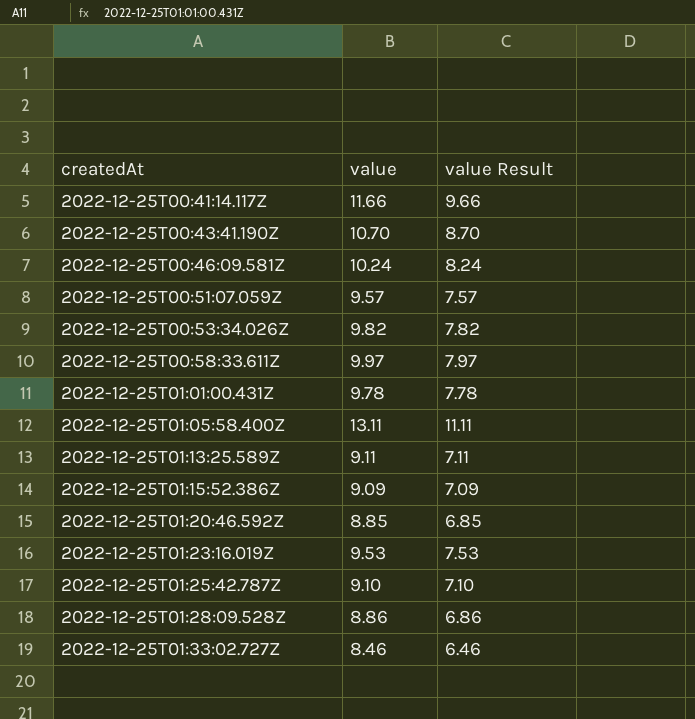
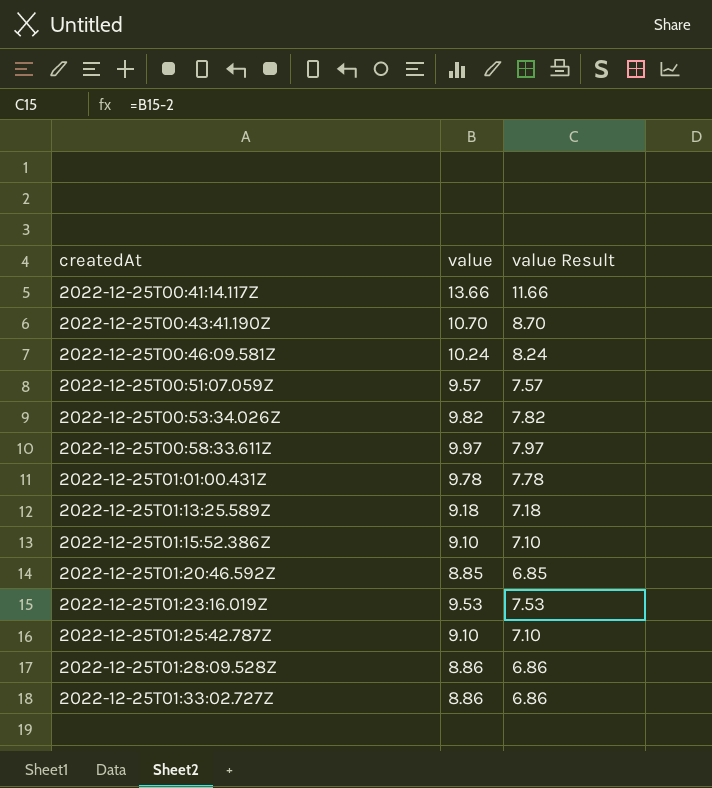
row 2022-12-25T01:05:58.400Z: 13.11 | 11.11 -> none
2022-12-25T00:41:14.117Z | value: 11.66 -> 13.66
2022-12-25T00:41:14.117Z | value Result: 9.66 -> 11.66
2022-12-25T01:13:25.589Z | value: 9.11 -> 9.18
2022-12-25T01:13:25.589Z | value Result: 7.11 -> 7.18
2022-12-25T01:15:52.386Z | value: 9.09 -> 9.10
2022-12-25T01:15:52.386Z | value Result: 7.09 -> 7.10
2022-12-25T01:33:02.727Z | value: 8.46 -> 8.86
2022-12-25T01:33:02.727Z | value Result: 6.46 -> 6.86

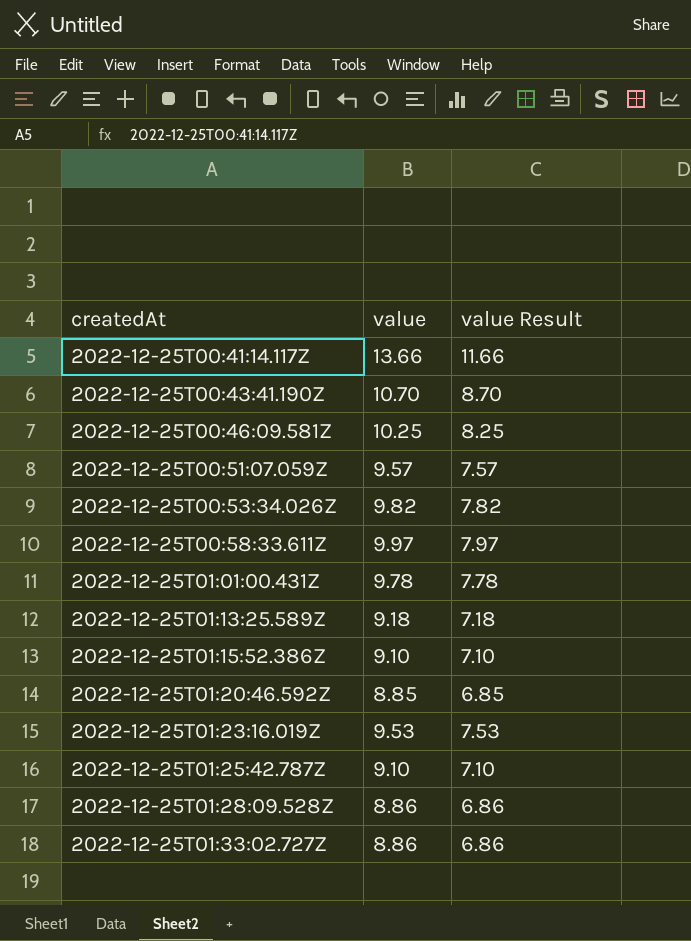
2022-12-25T00:46:09.581Z | value: 10.24 -> 10.25
2022-12-25T00:46:09.581Z | value Result: 8.24 -> 8.25

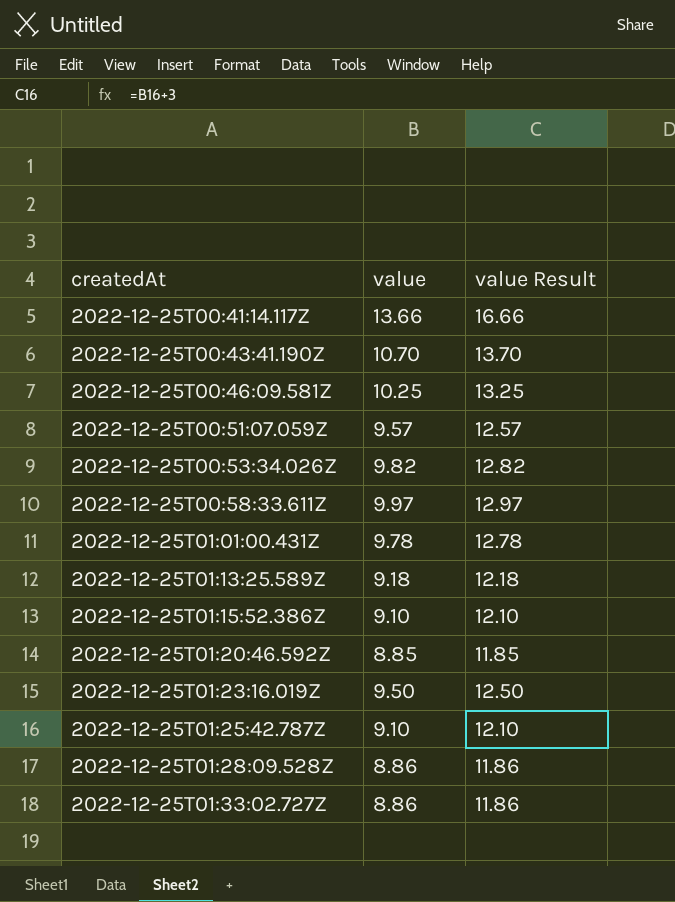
column value Result | formula: [value] - 2 -> [value] + 3
2022-12-25T01:23:16.019Z | value: 9.53 -> 9.50

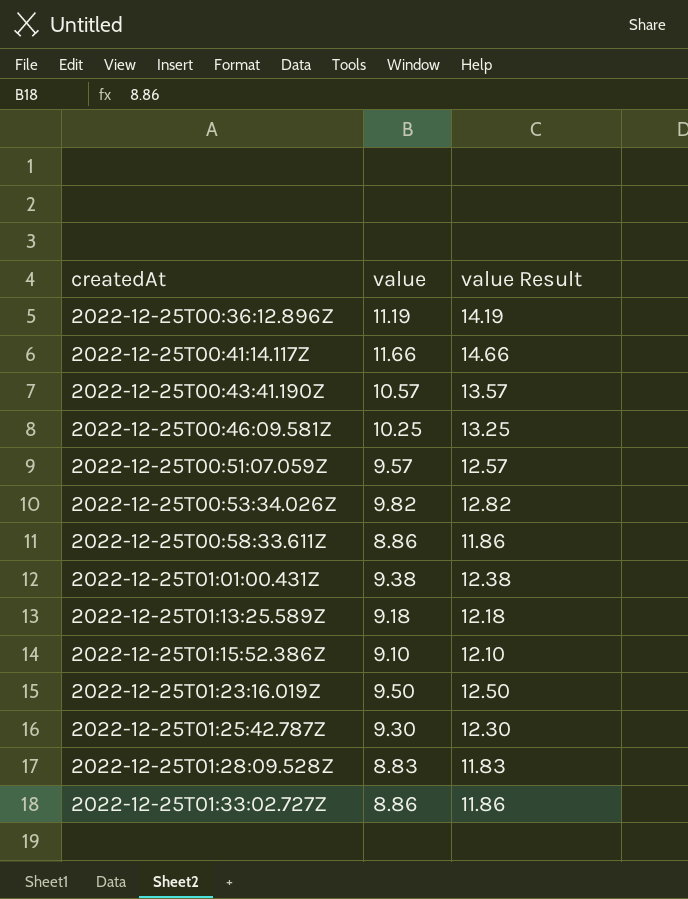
row 2022-12-25T01:20:46.592Z: 8.85 | 11.85 -> none
row 2022-12-25T00:36:12.896Z: none -> 11.19 | 14.19
2022-12-25T00:41:14.117Z | value: 13.66 -> 11.66
2022-12-25T00:41:14.117Z | value Result: 16.66 -> 14.66
2022-12-25T00:43:41.190Z | value: 10.70 -> 10.57
2022-12-25T00:43:41.190Z | value Result: 13.70 -> 13.57
2022-12-25T00:58:33.611Z | value: 9.97 -> 8.86
2022-12-25T00:58:33.611Z | value Result: 12.97 -> 11.86
2022-12-25T01:01:00.431Z | value: 9.78 -> 9.38
2022-12-25T01:01:00.431Z | value Result: 12.78 -> 12.38
2022-12-25T01:25:42.787Z | value: 9.10 -> 9.30
2022-12-25T01:25:42.787Z | value Result: 12.10 -> 12.30
2022-12-25T01:28:09.528Z | value: 8.86 -> 8.83
2022-12-25T01:28:09.528Z | value Result: 11.86 -> 11.83

